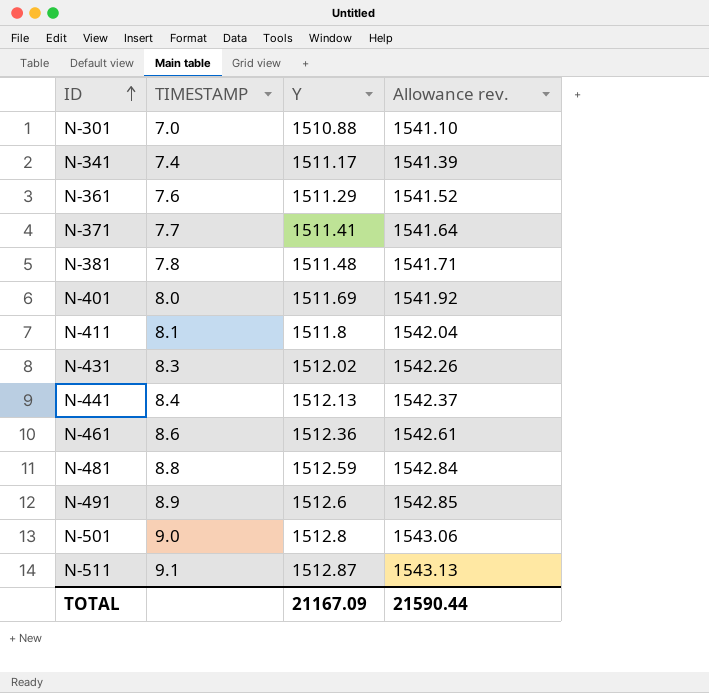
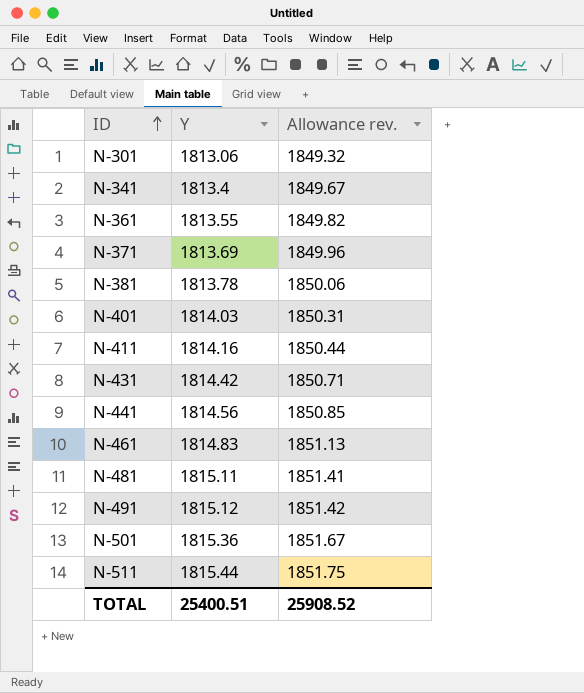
column TIMESTAMP | position: 2 -> none
N-301 | Y: 1510.88 -> 1813.06
N-301 | Allowance rev.: 1541.10 -> 1849.32
N-341 | Y: 1511.17 -> 1813.4
N-341 | Allowance rev.: 1541.39 -> 1849.67
N-361 | Y: 1511.29 -> 1813.55
N-361 | Allowance rev.: 1541.52 -> 1849.82
N-371 | Y: 1511.41 -> 1813.69
N-371 | Allowance rev.: 1541.64 -> 1849.96
N-381 | Y: 1511.48 -> 1813.78
N-381 | Allowance rev.: 1541.71 -> 1850.06
N-401 | Y: 1511.69 -> 1814.03
N-401 | Allowance rev.: 1541.92 -> 1850.31
N-411 | Y: 1511.8 -> 1814.16
N-411 | Allowance rev.: 1542.04 -> 1850.44
N-431 | Y: 1512.02 -> 1814.42
N-431 | Allowance rev.: 1542.26 -> 1850.71
N-441 | Y: 1512.13 -> 1814.56
N-441 | Allowance rev.: 1542.37 -> 1850.85
N-461 | Y: 1512.36 -> 1814.83
N-461 | Allowance rev.: 1542.61 -> 1851.13
N-481 | Y: 1512.59 -> 1815.11
N-481 | Allowance rev.: 1542.84 -> 1851.41
N-491 | Y: 1512.6 -> 1815.12
N-491 | Allowance rev.: 1542.85 -> 1851.42
N-501 | Y: 1512.8 -> 1815.36
N-501 | Allowance rev.: 1543.06 -> 1851.67
N-511 | Y: 1512.87 -> 1815.44
N-511 | Allowance rev.: 1543.13 -> 1851.75
TOTAL | Y: 21167.09 -> 25400.51
TOTAL | Allowance rev.: 21590.44 -> 25908.52

